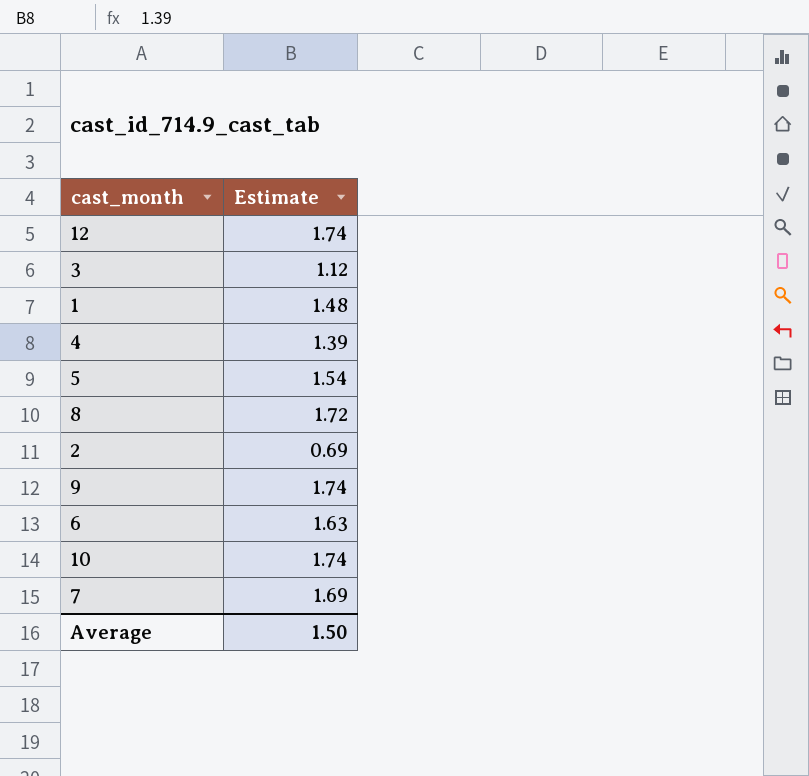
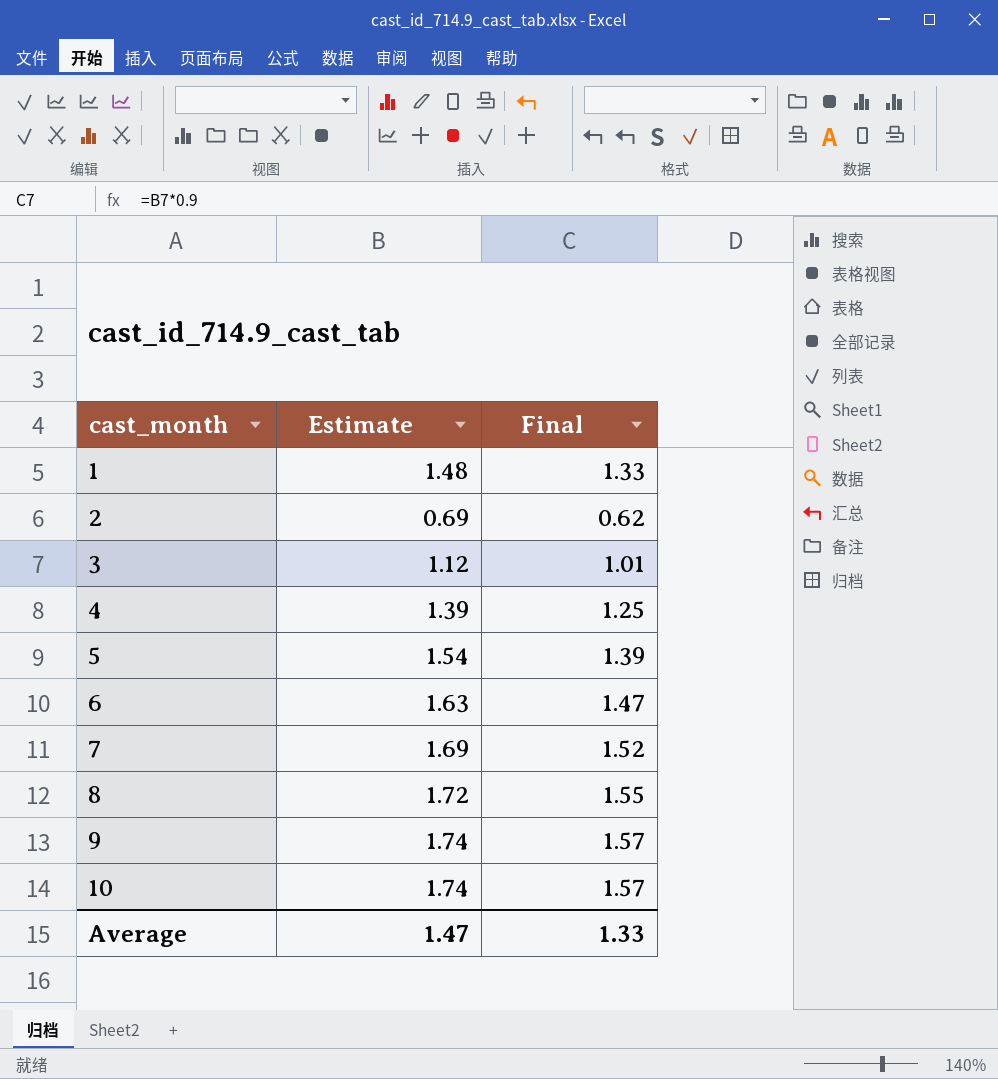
row order: none -> cast_month ascending
column Final | formula: none -> [Estimate] * 0.9
row 12: 1.74 -> none
Average | Estimate: 1.50 -> 1.47

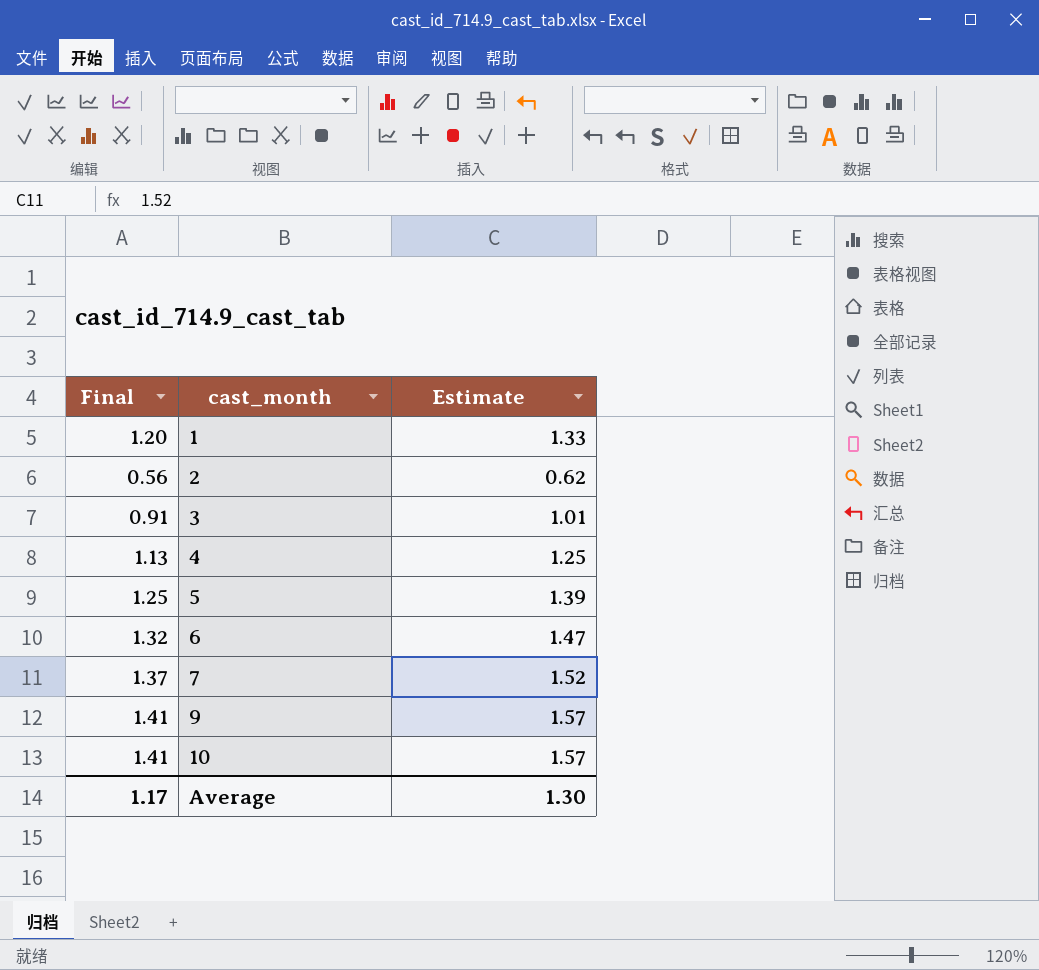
column Final | position: 3 -> 1
row 8: 1.72 | 1.55 -> none
1 | Final: 1.33 -> 1.20
1 | Estimate: 1.48 -> 1.33
2 | Final: 0.62 -> 0.56
2 | Estimate: 0.69 -> 0.62
3 | Final: 1.01 -> 0.91
3 | Estimate: 1.12 -> 1.01
4 | Final: 1.25 -> 1.13
4 | Estimate: 1.39 -> 1.25
5 | Final: 1.39 -> 1.25
5 | Estimate: 1.54 -> 1.39
6 | Final: 1.47 -> 1.32
6 | Estimate: 1.63 -> 1.47
7 | Final: 1.52 -> 1.37
7 | Estimate: 1.69 -> 1.52
9 | Final: 1.57 -> 1.41
9 | Estimate: 1.74 -> 1.57
10 | Final: 1.57 -> 1.41
10 | Estimate: 1.74 -> 1.57
Average | Final: 1.33 -> 1.17
Average | Estimate: 1.47 -> 1.30

